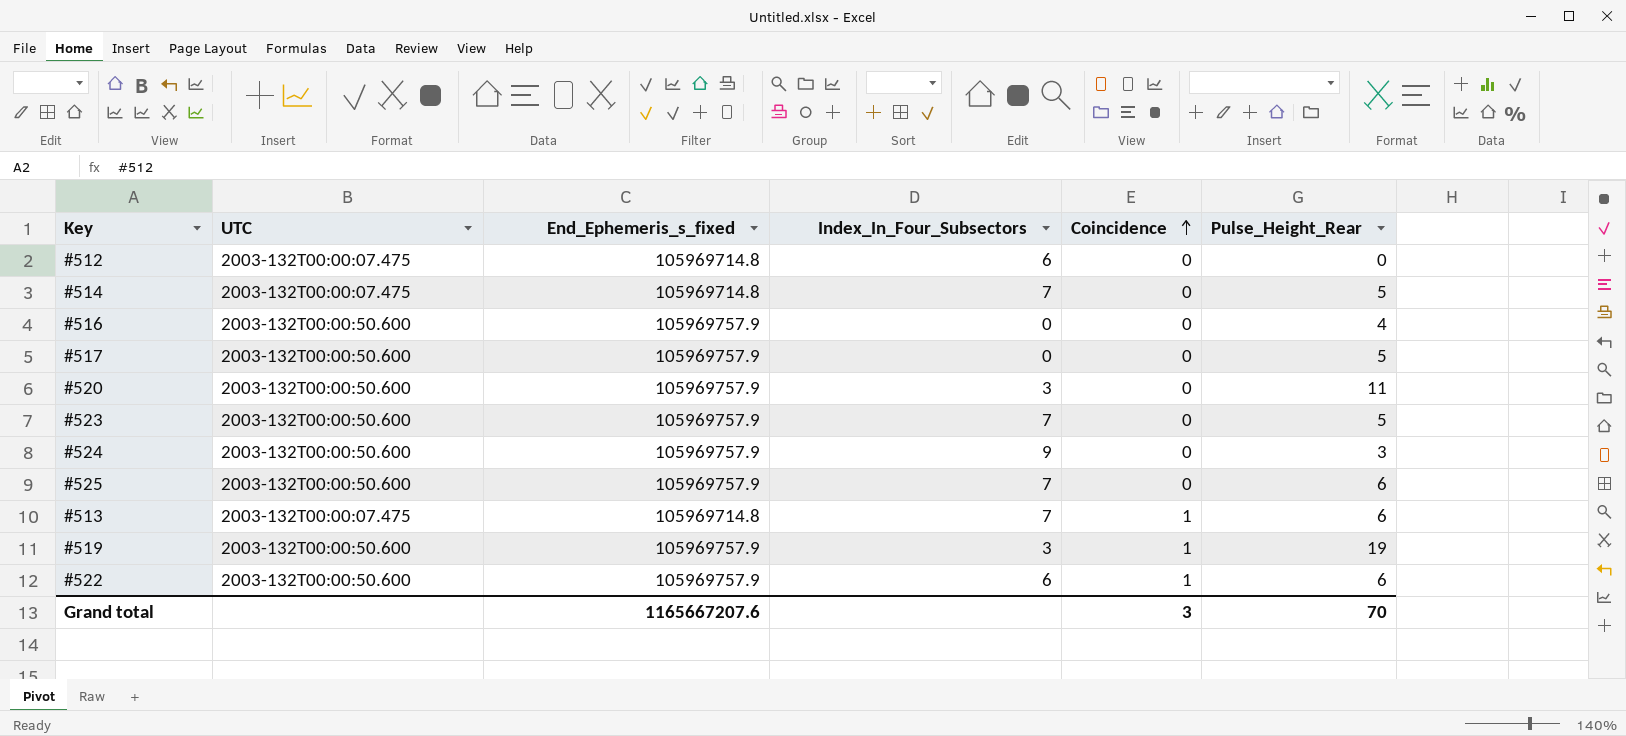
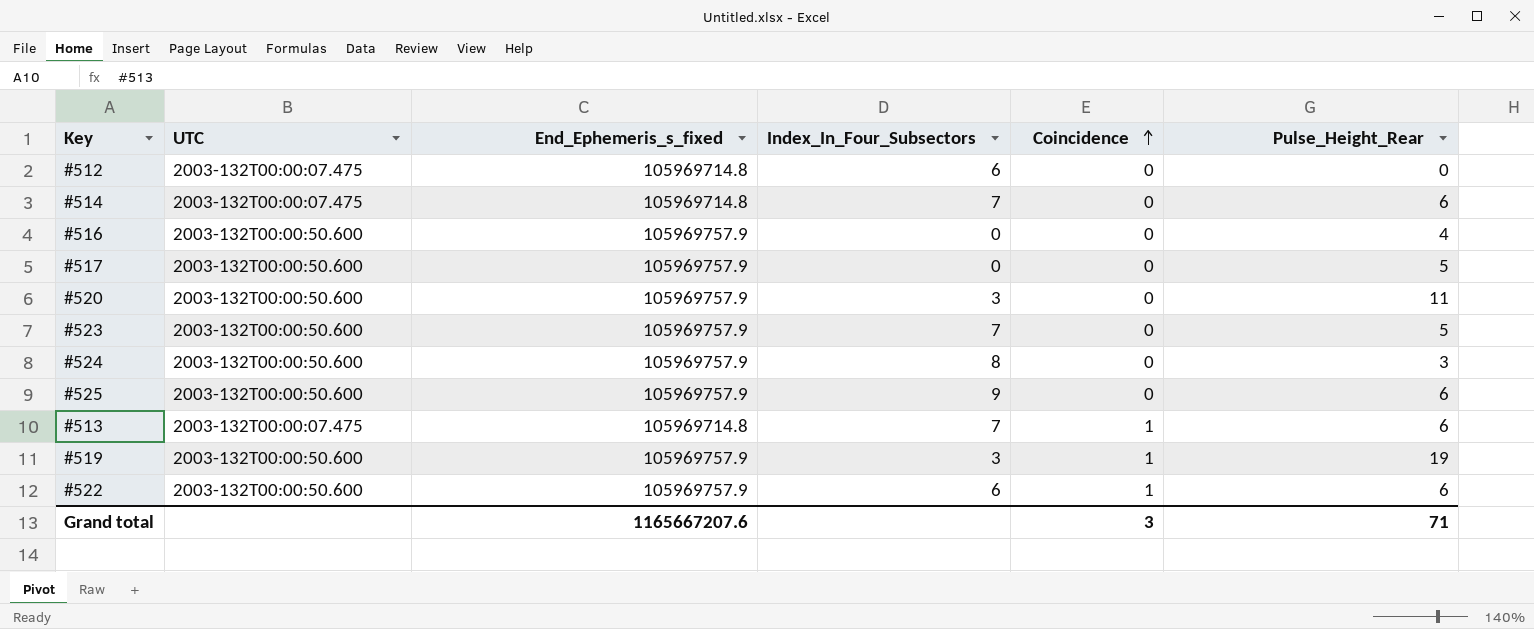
#514 | Pulse_Height_Rear: 5 -> 6
#524 | Index_In_Four_Subsectors: 9 -> 8
#525 | Index_In_Four_Subsectors: 7 -> 9
Grand total | Pulse_Height_Rear: 70 -> 71

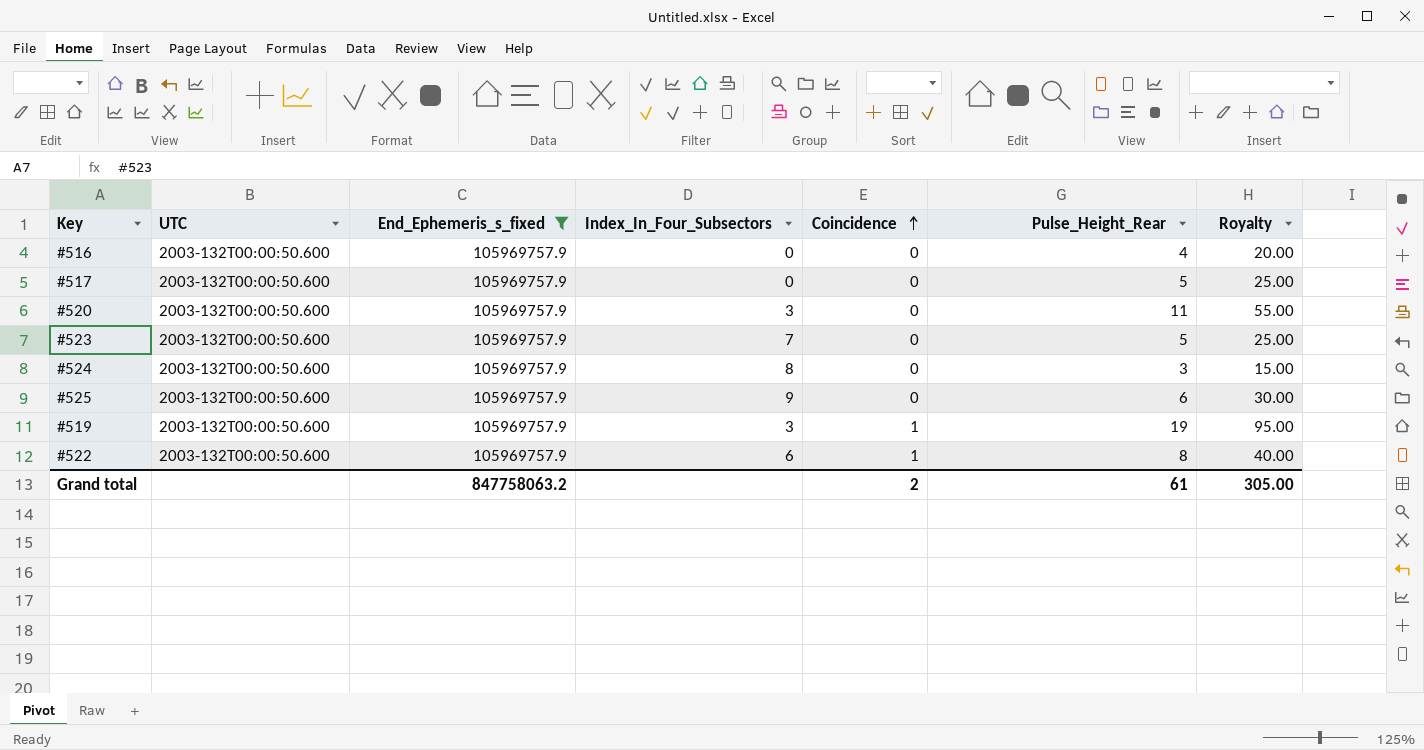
filter: none -> End_Ephemeris_s_fixed = 105969757.9
column Royalty | formula: none -> [Pulse_Height_Rear] * 5
#522 | Pulse_Height_Rear: 6 -> 8
Grand total | End_Ephemeris_s_fixed: 1165667207.6 -> 847758063.2
Grand total | Coincidence: 3 -> 2
Grand total | Pulse_Height_Rear: 71 -> 61

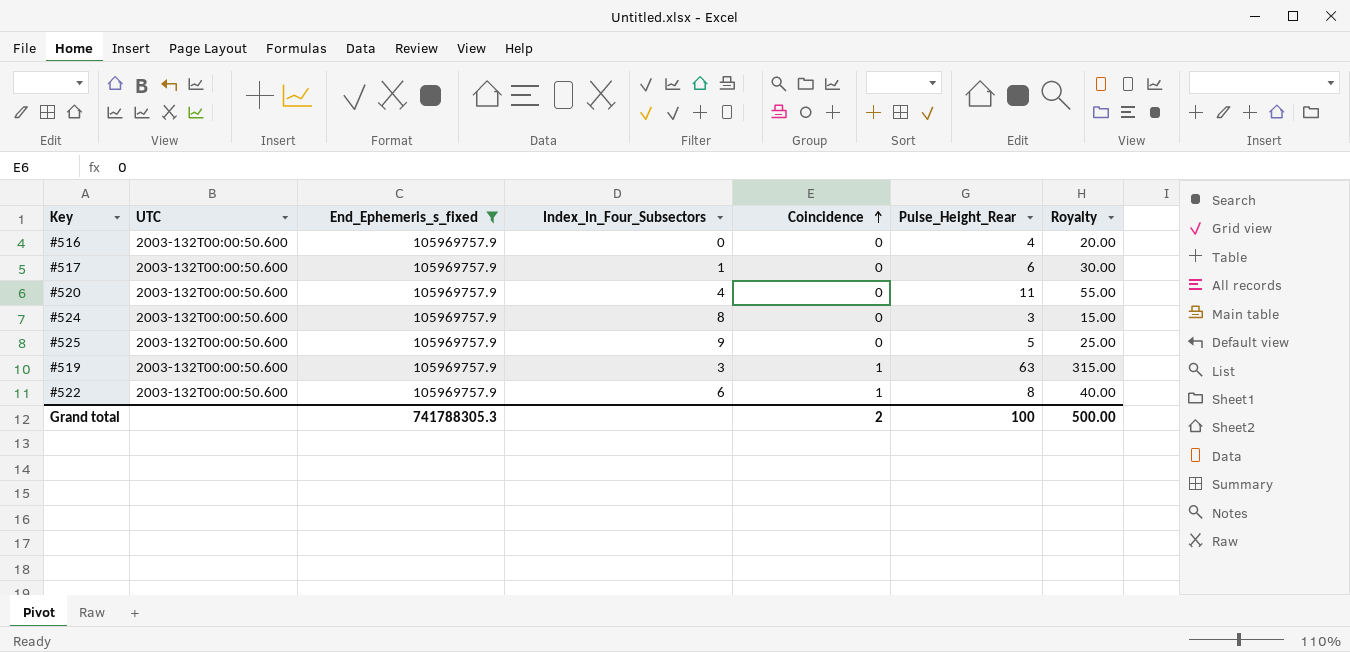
row #523: 2003-132T00:00:50.600 | 105969757.9 | 7 | 0 | 5 | 25.00 -> none
#517 | Index_In_Four_Subsectors: 0 -> 1
#517 | Pulse_Height_Rear: 5 -> 6
#517 | Royalty: 25.00 -> 30.00
#520 | Index_In_Four_Subsectors: 3 -> 4
#525 | Pulse_Height_Rear: 6 -> 5
#525 | Royalty: 30.00 -> 25.00
#519 | Pulse_Height_Rear: 19 -> 63
#519 | Royalty: 95.00 -> 315.00
Grand total | End_Ephemeris_s_fixed: 847758063.2 -> 741788305.3
Grand total | Pulse_Height_Rear: 61 -> 100
Grand total | Royalty: 305.00 -> 500.00

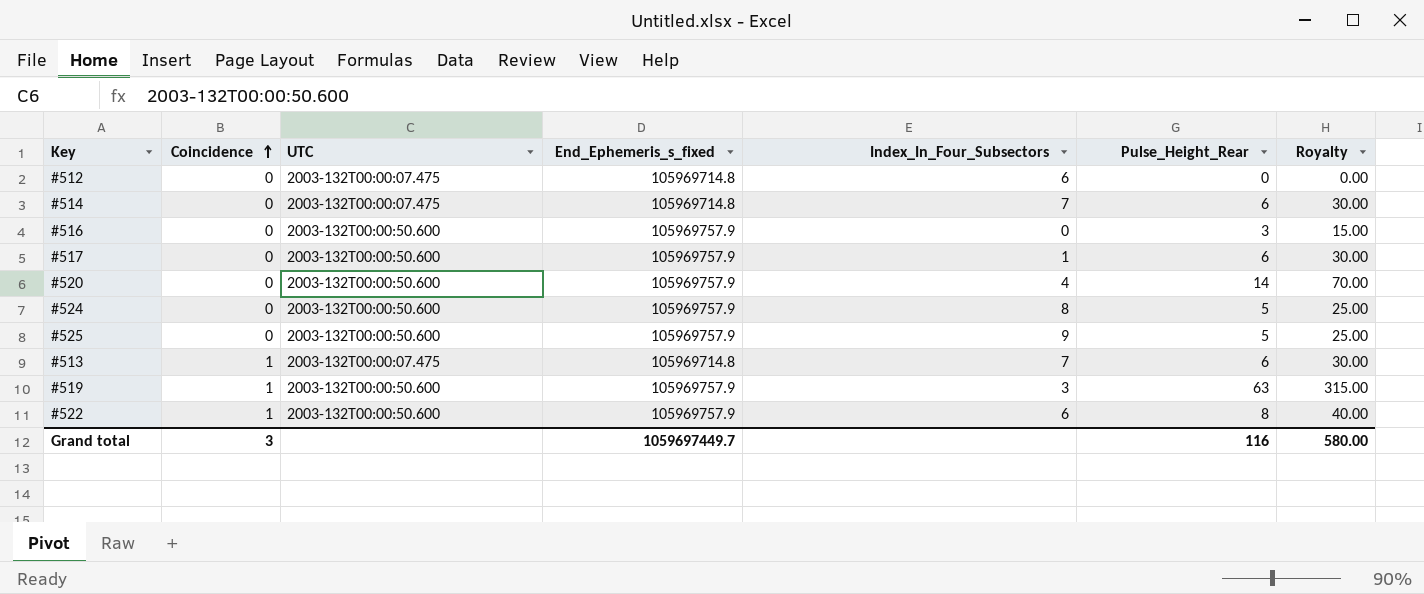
filter: End_Ephemeris_s_fixed = 105969757.9 -> none
column Coincidence | position: 5 -> 2
#516 | Pulse_Height_Rear: 4 -> 3
#516 | Royalty: 20.00 -> 15.00
#520 | Pulse_Height_Rear: 11 -> 14
#520 | Royalty: 55.00 -> 70.00
#524 | Pulse_Height_Rear: 3 -> 5
#524 | Royalty: 15.00 -> 25.00
Grand total | Coincidence: 2 -> 3
Grand total | End_Ephemeris_s_fixed: 741788305.3 -> 1059697449.7
Grand total | Pulse_Height_Rear: 100 -> 116
Grand total | Royalty: 500.00 -> 580.00

